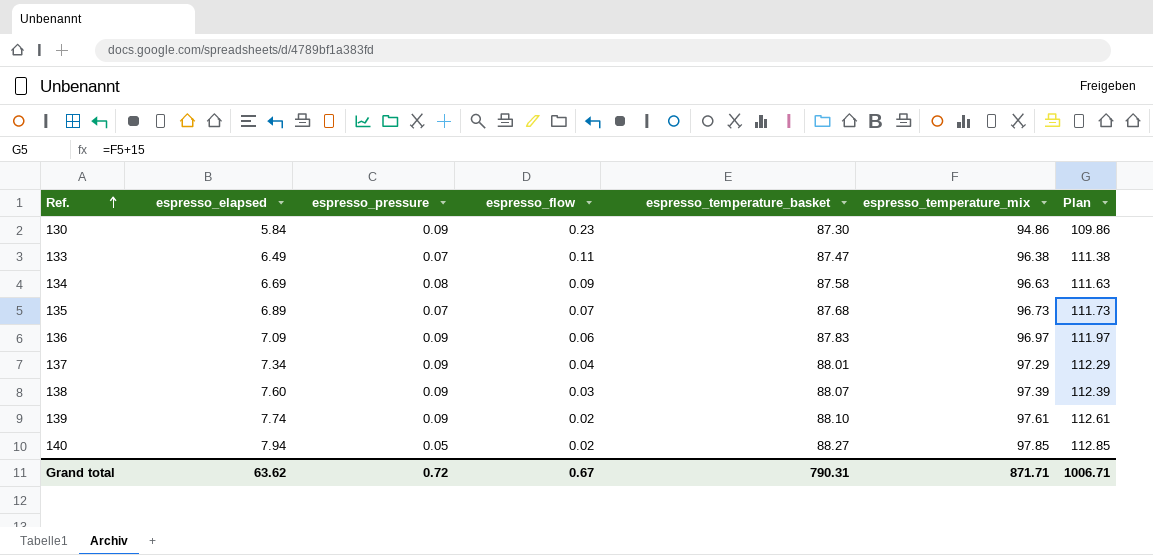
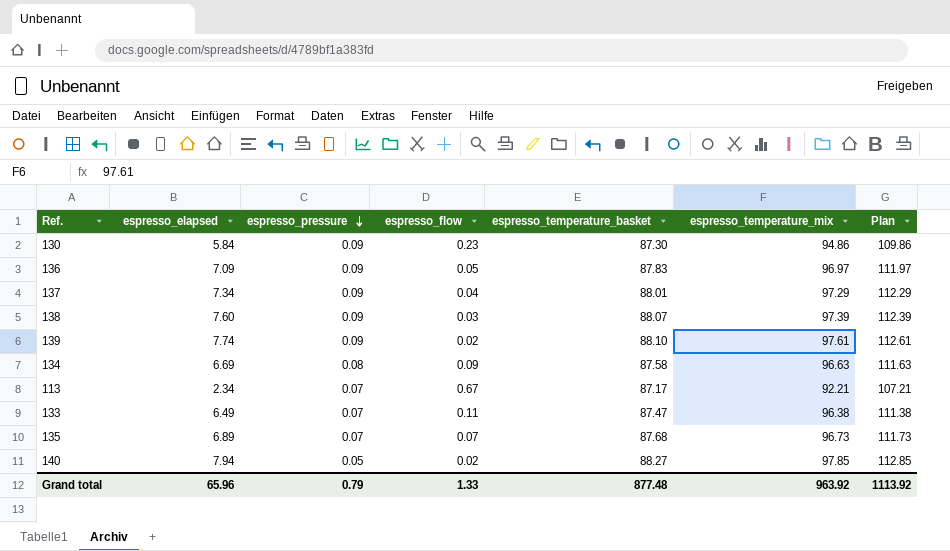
row order: Ref. ascending -> espresso_pressure descending
136 | espresso_flow: 0.06 -> 0.05
row 113: none -> 2.34 | 0.07 | 0.67 | 87.17 | 92.21 | 107.21
Grand total | espresso_elapsed: 63.62 -> 65.96
Grand total | espresso_pressure: 0.72 -> 0.79
Grand total | espresso_flow: 0.67 -> 1.33
Grand total | espresso_temperature_basket: 790.31 -> 877.48
Grand total | espresso_temperature_mix: 871.71 -> 963.92
Grand total | Plan: 1006.71 -> 1113.92

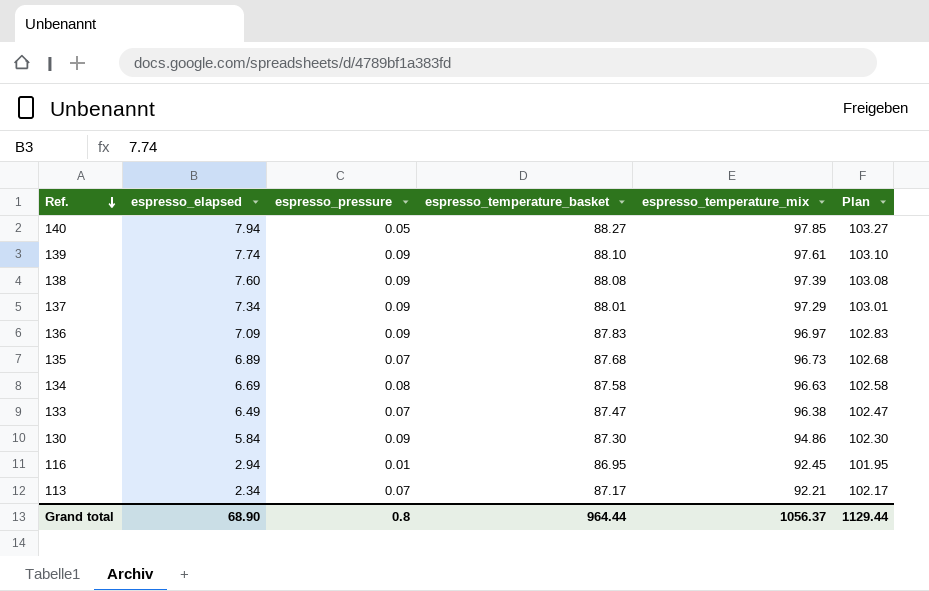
row order: espresso_pressure descending -> Ref. descending
column espresso_flow | position: 4 -> none
column Plan | formula: [espresso_temperature_mix] + 15 -> [espresso_temperature_basket] + 15
138 | espresso_temperature_basket: 88.07 -> 88.08
row 116: none -> 2.94 | 0.01 | 86.95 | 92.45 | 101.95
Grand total | espresso_elapsed: 65.96 -> 68.90
Grand total | espresso_pressure: 0.79 -> 0.8
Grand total | espresso_temperature_basket: 877.48 -> 964.44
Grand total | espresso_temperature_mix: 963.92 -> 1056.37
Grand total | Plan: 1113.92 -> 1129.44

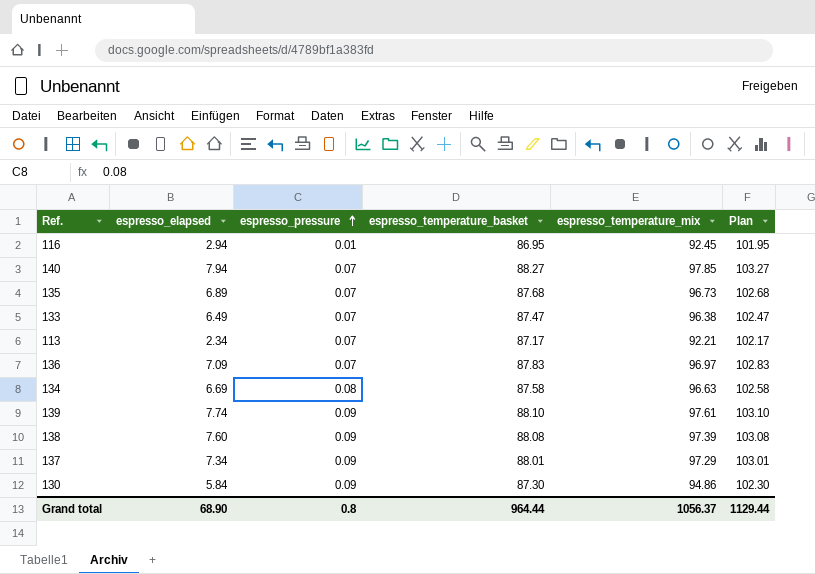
row order: Ref. descending -> espresso_pressure ascending
140 | espresso_pressure: 0.05 -> 0.07
136 | espresso_pressure: 0.09 -> 0.07

